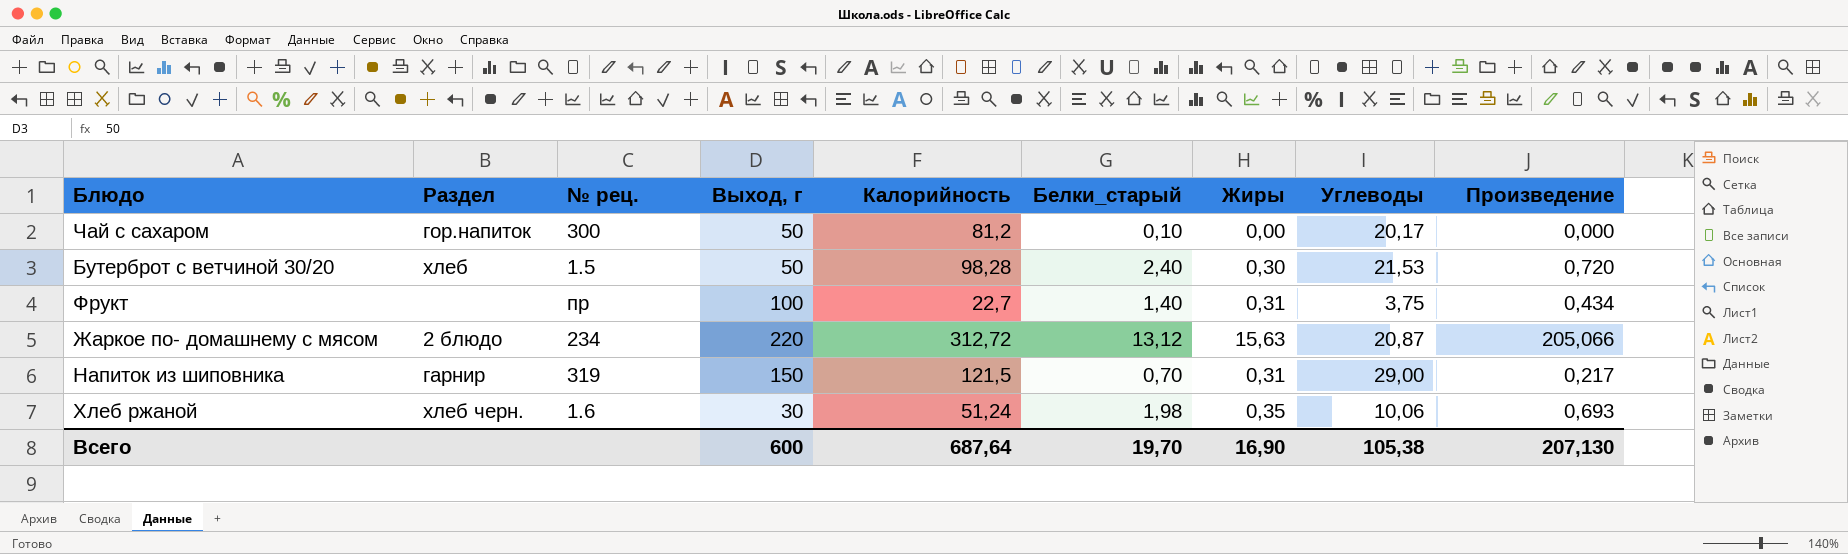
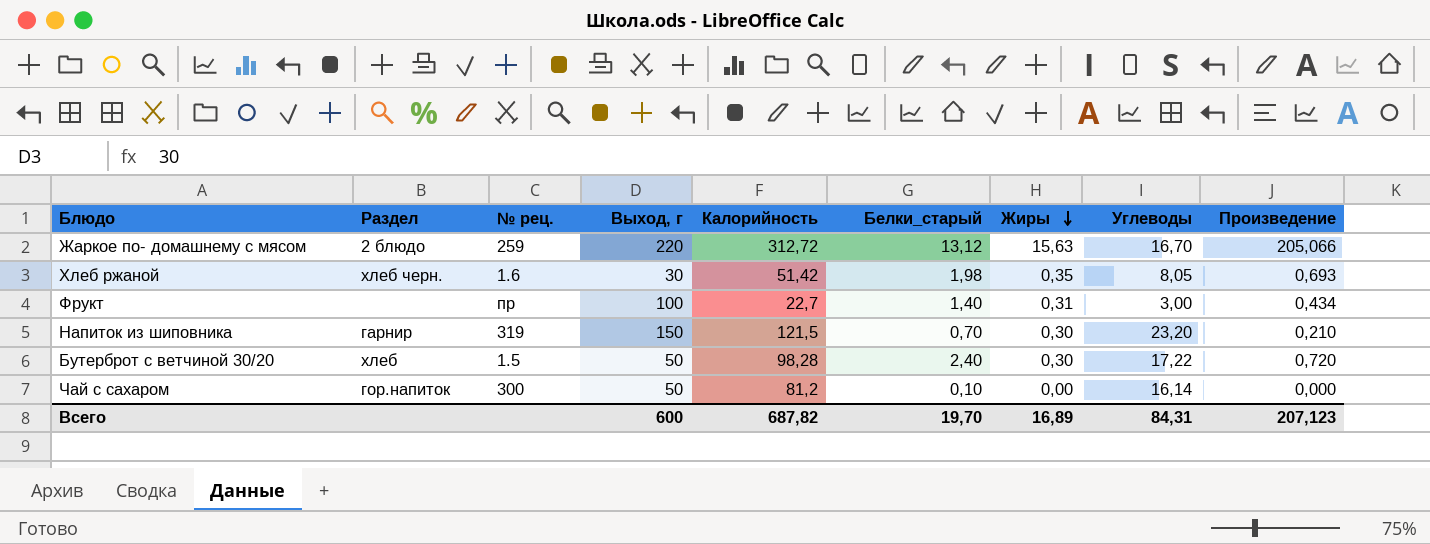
row order: none -> Жиры descending
Жаркое по- домашнему с мясом | № рец.: 234 -> 259
Жаркое по- домашнему с мясом | Углеводы: 20,87 -> 16,70
Хлеб ржаной | Калорийность: 51,24 -> 51,42
Хлеб ржаной | Углеводы: 10,06 -> 8,05
Фрукт | Углеводы: 3,75 -> 3,00
Напиток из шиповника | Жиры: 0,31 -> 0,30
Напиток из шиповника | Углеводы: 29,00 -> 23,20
Напиток из шиповника | Произведение: 0,217 -> 0,210
Бутерброт с ветчиной 30/20 | Углеводы: 21,53 -> 17,22
Чай с сахаром | Углеводы: 20,17 -> 16,14
Всего | Калорийность: 687,64 -> 687,82
Всего | Жиры: 16,90 -> 16,89
Всего | Углеводы: 105,38 -> 84,31
Всего | Произведение: 207,130 -> 207,123

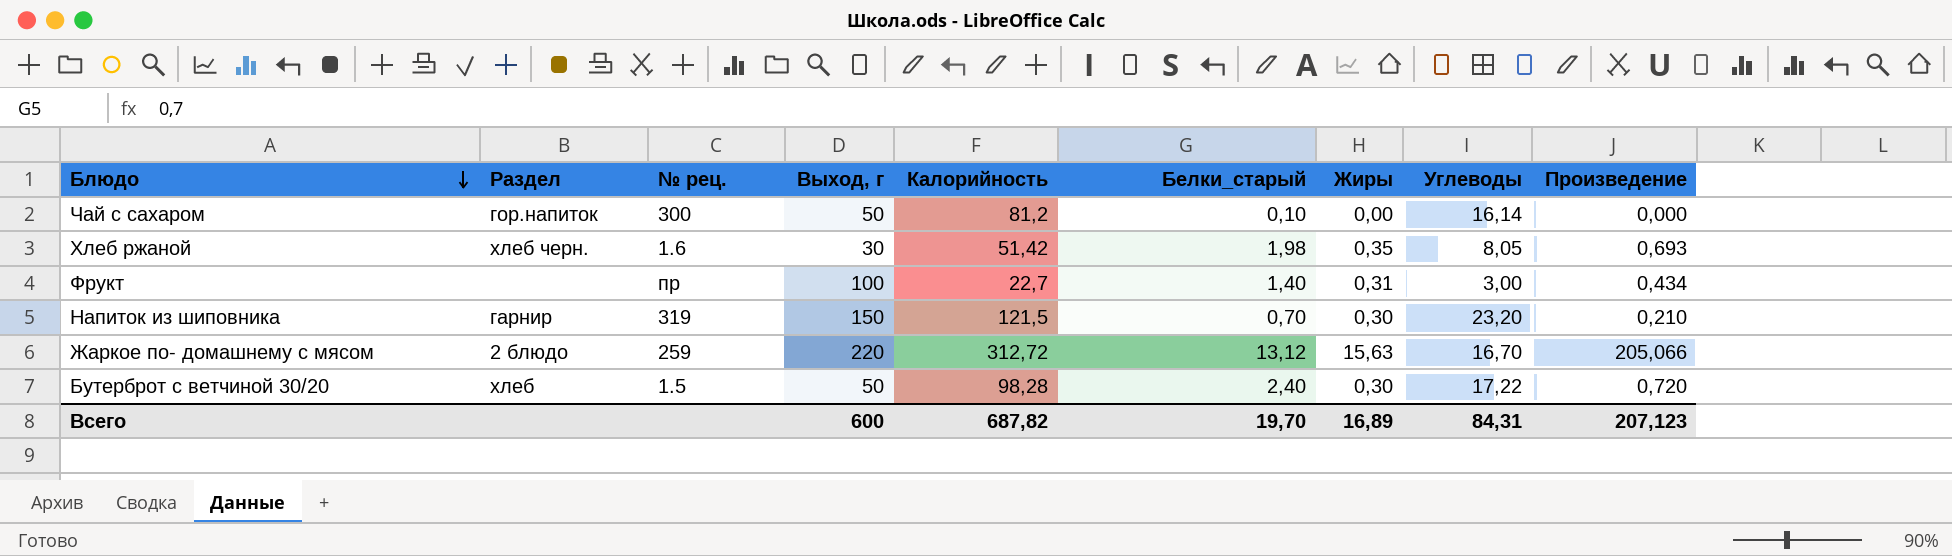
row order: Жиры descending -> Блюдо descending

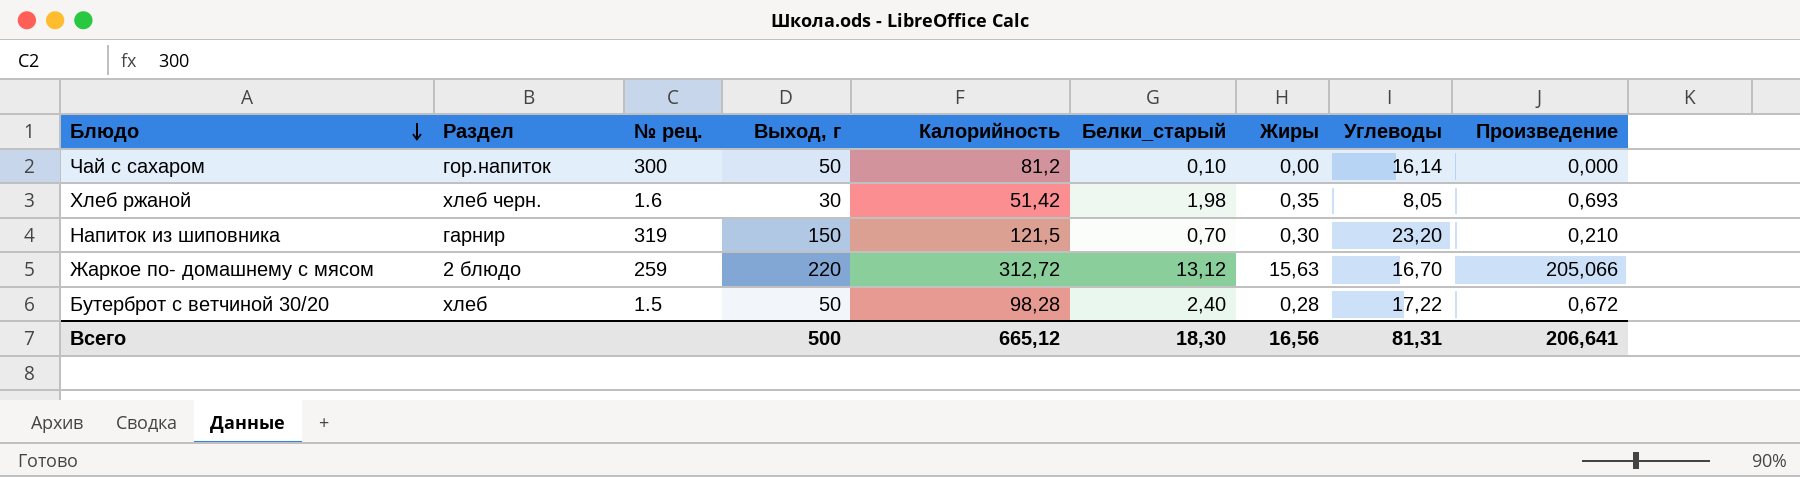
row Фрукт: none | пр | 100 | 22,7 | 1,40 | 0,31 | 3,00 | 0,434 -> none
Бутерброт с ветчиной 30/20 | Жиры: 0,30 -> 0,28
Бутерброт с ветчиной 30/20 | Произведение: 0,720 -> 0,672
Всего | Выход, г: 600 -> 500
Всего | Калорийность: 687,82 -> 665,12
Всего | Белки_старый: 19,70 -> 18,30
Всего | Жиры: 16,89 -> 16,56
Всего | Углеводы: 84,31 -> 81,31
Всего | Произведение: 207,123 -> 206,641

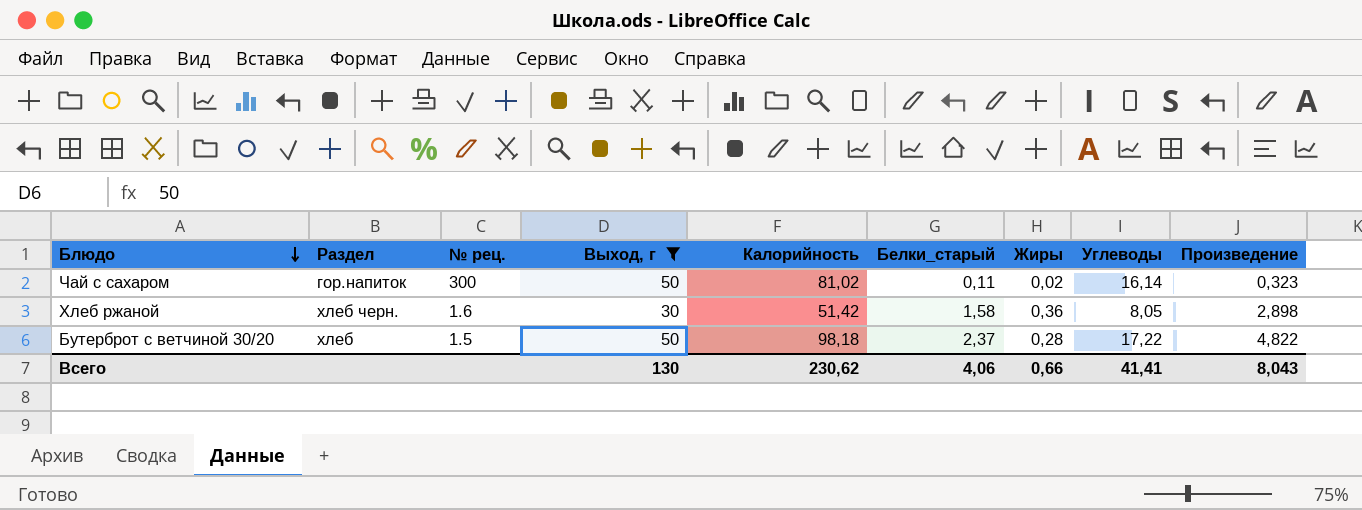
filter: none -> Выход, г <= 50
column Произведение | formula: [Белки_старый] * [Жиры] -> [Жиры] * [Углеводы]
Чай с сахаром | Калорийность: 81,2 -> 81,02
Чай с сахаром | Белки_старый: 0,10 -> 0,11
Чай с сахаром | Жиры: 0,00 -> 0,02
Хлеб ржаной | Белки_старый: 1,98 -> 1,58
Хлеб ржаной | Жиры: 0,35 -> 0,36
Бутерброт с ветчиной 30/20 | Калорийность: 98,28 -> 98,18
Бутерброт с ветчиной 30/20 | Белки_старый: 2,40 -> 2,37
Всего | Выход, г: 500 -> 130
Всего | Калорийность: 665,12 -> 230,62
Всего | Белки_старый: 18,30 -> 4,06
Всего | Жиры: 16,56 -> 0,66
Всего | Углеводы: 81,31 -> 41,41
Всего | Произведение: 206,641 -> 8,043

